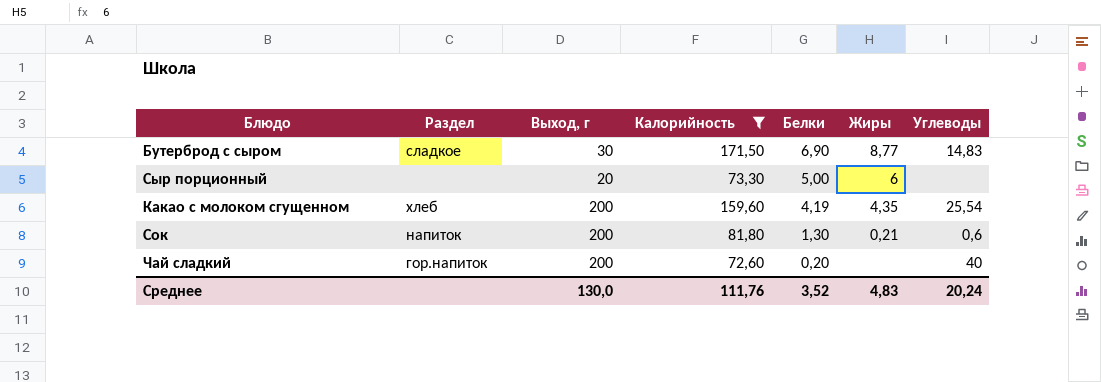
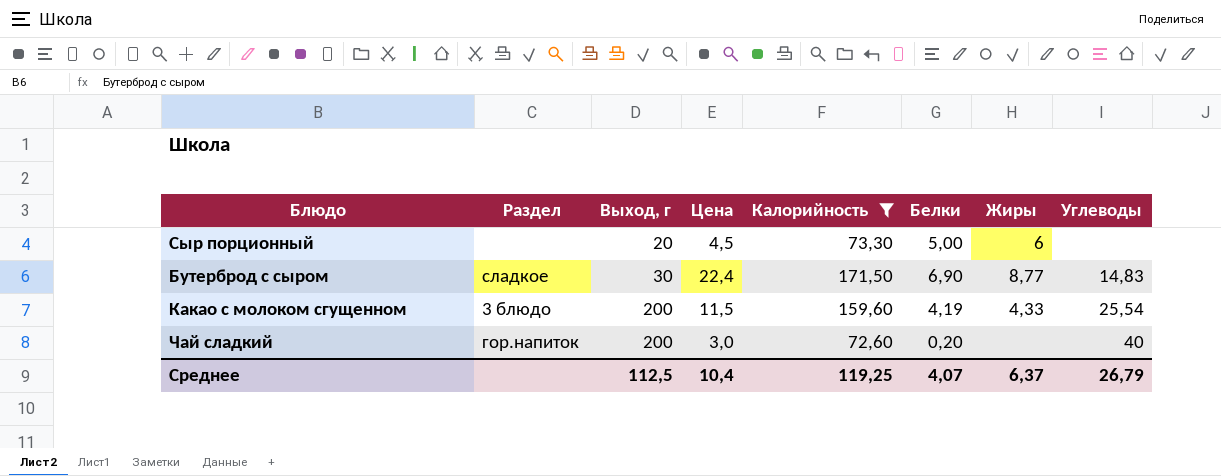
row order: Белки descending -> Выход, г ascending
column Цена | position: none -> 4
row Сок: напиток | 200 | 81,80 | 1,30 | 0,21 | 0,6 -> none
Какао с молоком сгущенном | Раздел: хлеб -> 3 блюдо
Какао с молоком сгущенном | Жиры: 4,35 -> 4,33
Среднее | Выход, г: 130,0 -> 112,5
Среднее | Калорийность: 111,76 -> 119,25
Среднее | Белки: 3,52 -> 4,07
Среднее | Жиры: 4,83 -> 6,37
Среднее | Углеводы: 20,24 -> 26,79

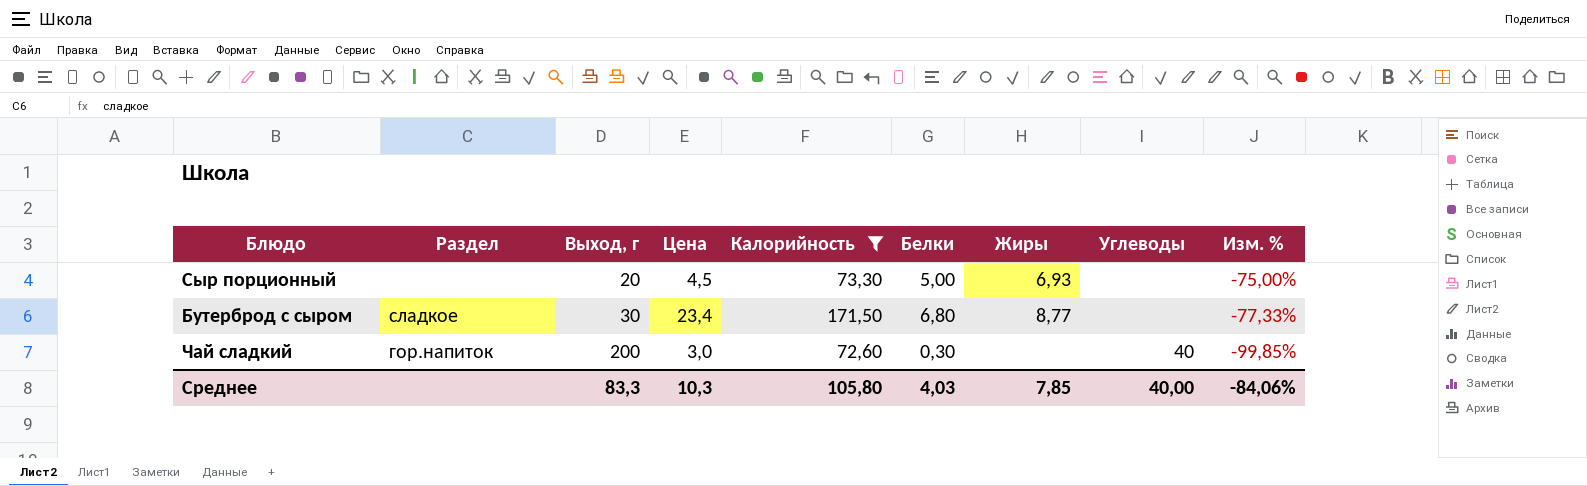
column Изм. % | formula: none -> ([Белки] - [Выход, г]) / [Выход, г]
row Какао с молоком сгущенном: 3 блюдо | 200 | 11,5 | 159,60 | 4,19 | 4,33 | 25,54 -> none
Сыр порционный | Жиры: 6 -> 6,93
Бутерброд с сыром | Цена: 22,4 -> 23,4
Бутерброд с сыром | Белки: 6,90 -> 6,80
Бутерброд с сыром | Углеводы: 14,83 -> none
Чай сладкий | Белки: 0,20 -> 0,30
Среднее | Выход, г: 112,5 -> 83,3
Среднее | Цена: 10,4 -> 10,3
Среднее | Калорийность: 119,25 -> 105,80
Среднее | Белки: 4,07 -> 4,03
Среднее | Жиры: 6,37 -> 7,85
Среднее | Углеводы: 26,79 -> 40,00

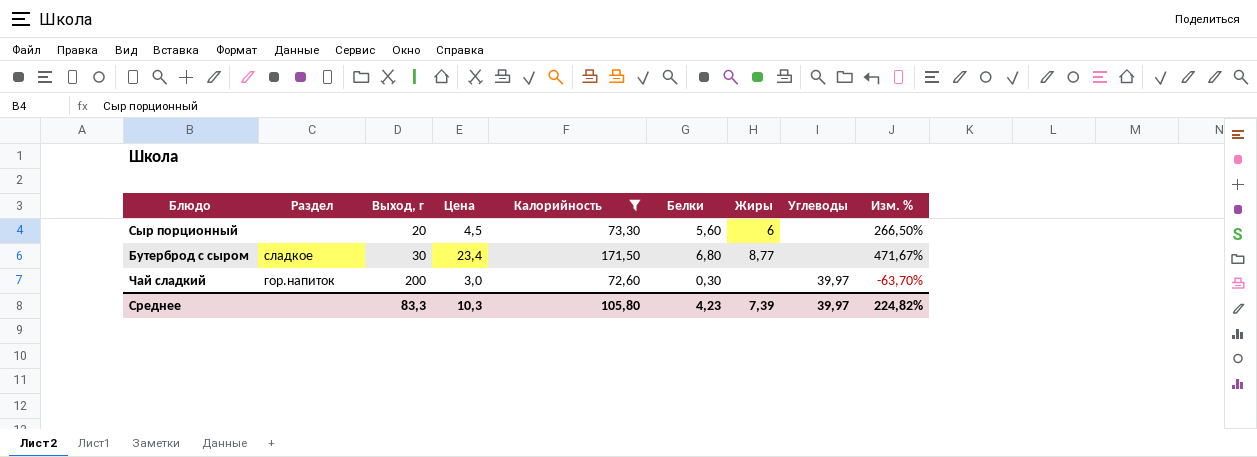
column Изм. % | formula: ([Белки] - [Выход, г]) / [Выход, г] -> ([Калорийность] - [Выход, г]) / [Выход, г]
Сыр порционный | Белки: 5,00 -> 5,60
Сыр порционный | Жиры: 6,93 -> 6
Чай сладкий | Углеводы: 40 -> 39,97
Среднее | Белки: 4,03 -> 4,23
Среднее | Жиры: 7,85 -> 7,39
Среднее | Углеводы: 40,00 -> 39,97
Среднее | Изм. %: -84,06% -> 224,82%

